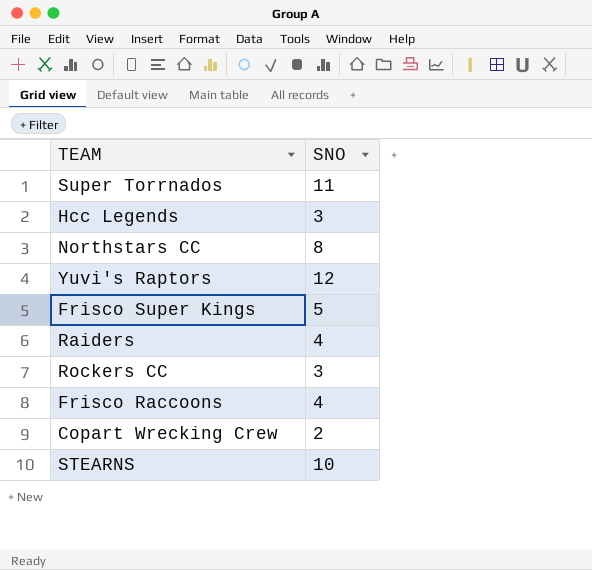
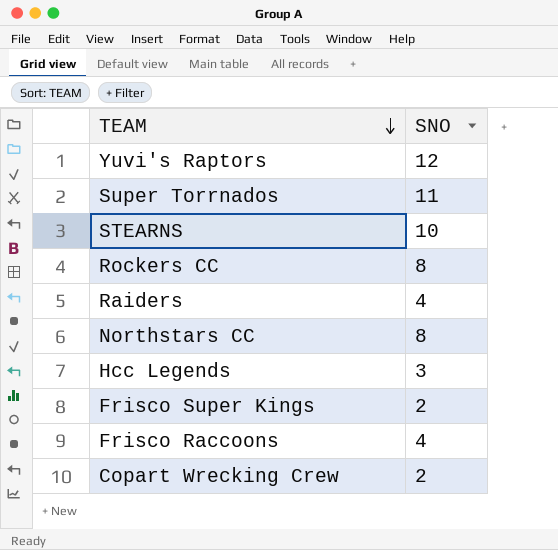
row order: none -> TEAM descending
Rockers CC | SNO: 3 -> 8
Frisco Super Kings | SNO: 5 -> 2

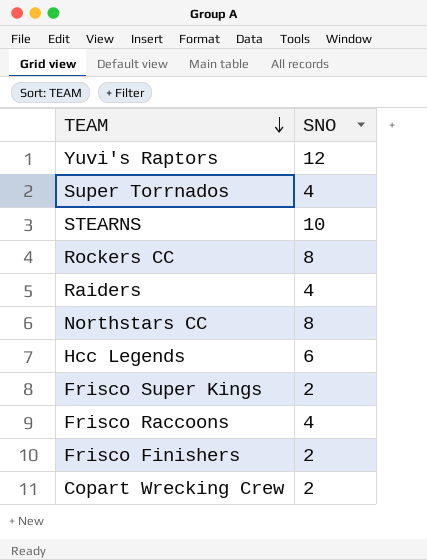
Super Torrnados | SNO: 11 -> 4
Hcc Legends | SNO: 3 -> 6
row Frisco Finishers: none -> 2

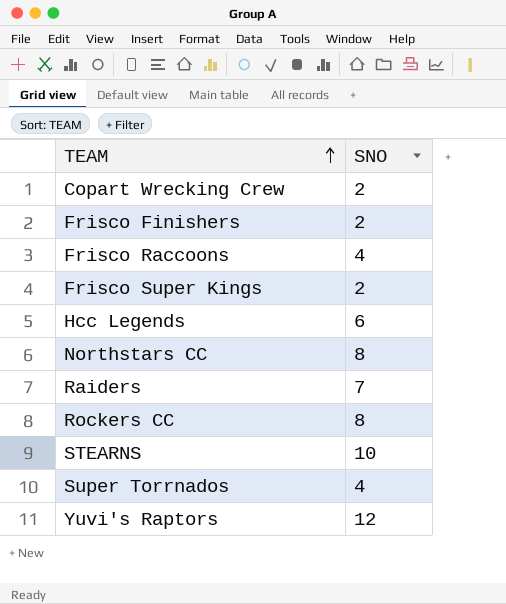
row order: TEAM descending -> TEAM ascending
Raiders | SNO: 4 -> 7

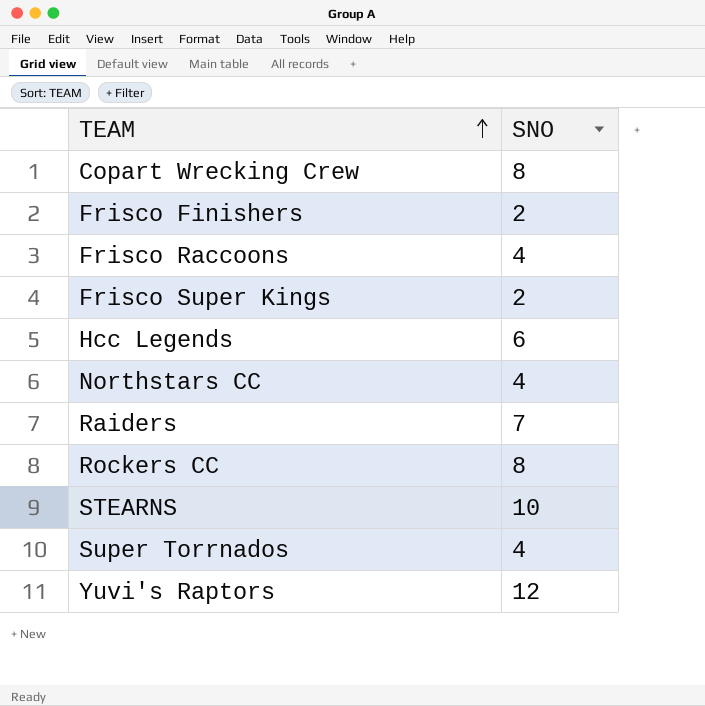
Copart Wrecking Crew | SNO: 2 -> 8
Northstars CC | SNO: 8 -> 4

